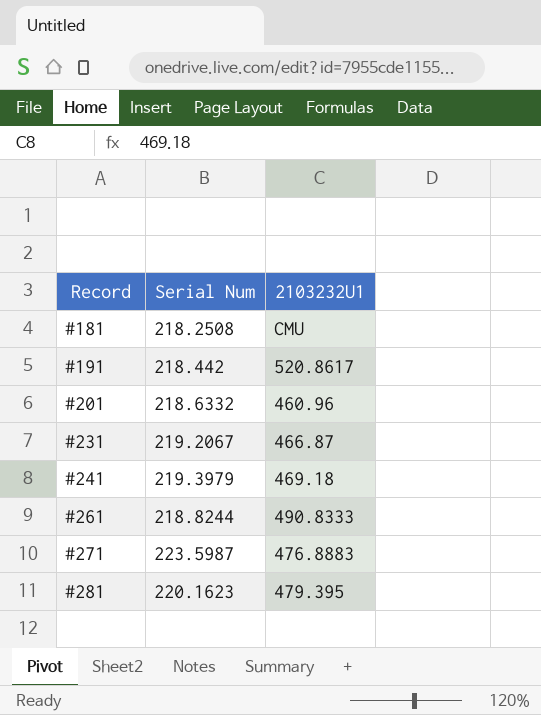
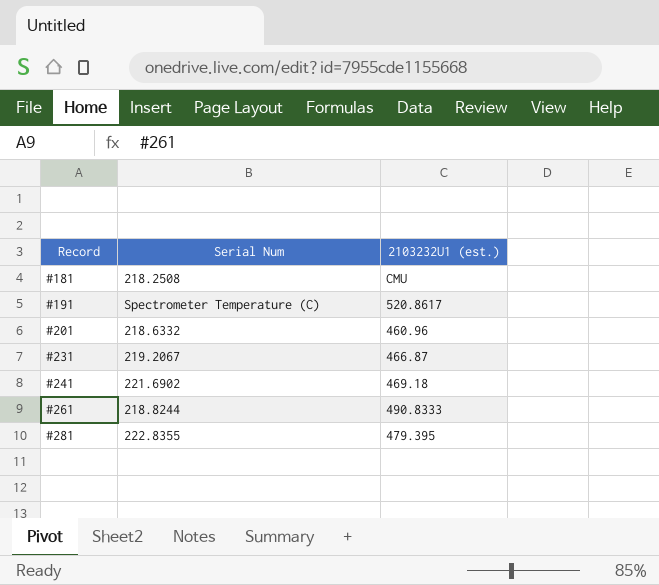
column name: 2103232U1 -> 2103232U1 (est.)
row #271: 223.5987 | 476.8883 -> none
#191 | Serial Num: 218.442 -> Spectrometer Temperature (C)
#241 | Serial Num: 219.3979 -> 221.6902
#281 | Serial Num: 220.1623 -> 222.8355

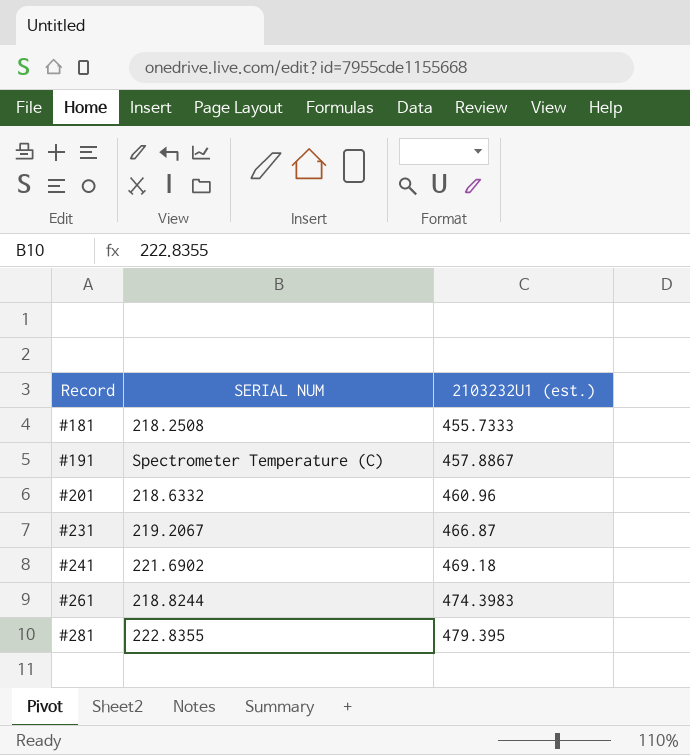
column name: Serial Num -> SERIAL NUM
#181 | 2103232U1 (est.): CMU -> 455.7333
#191 | 2103232U1 (est.): 520.8617 -> 457.8867
#261 | 2103232U1 (est.): 490.8333 -> 474.3983

